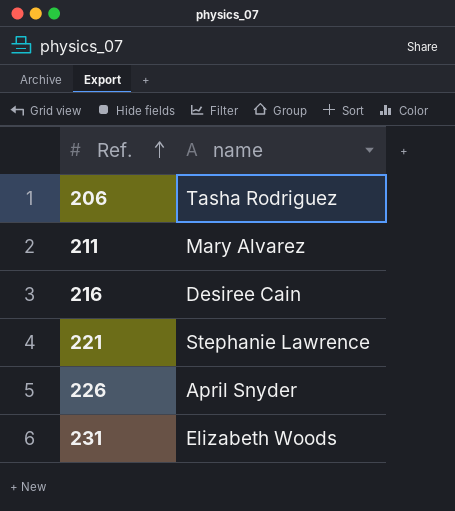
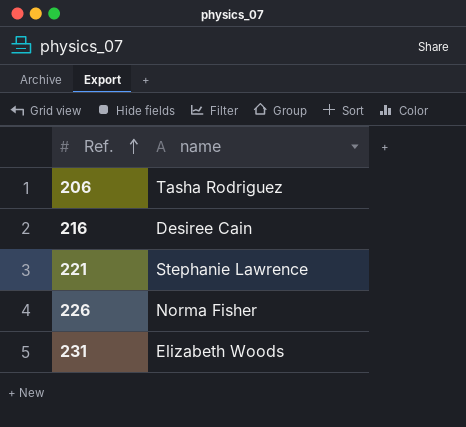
row 211: Mary Alvarez -> none
226 | name: April Snyder -> Norma Fisher

